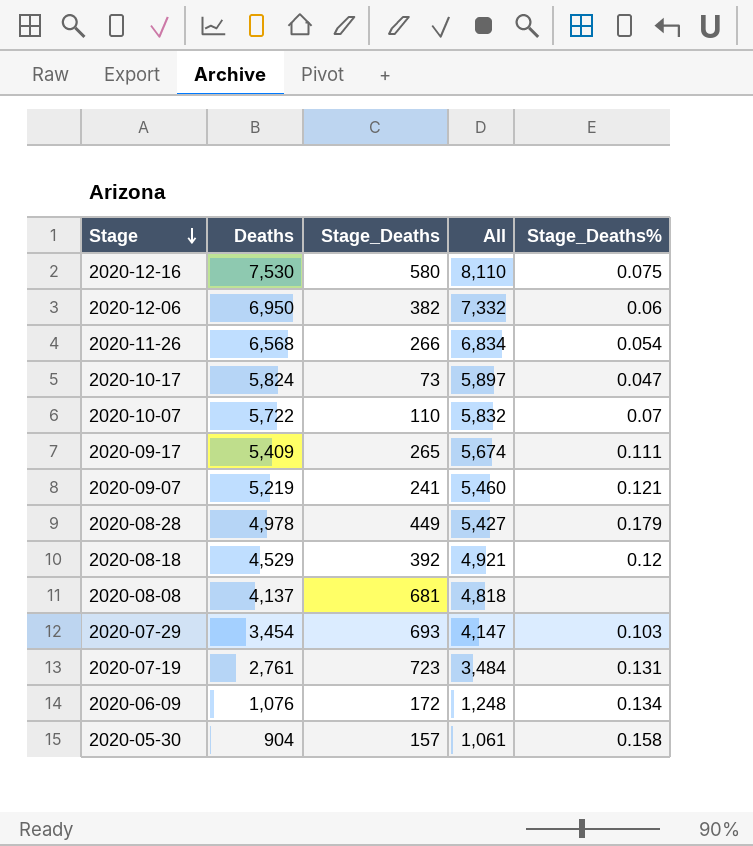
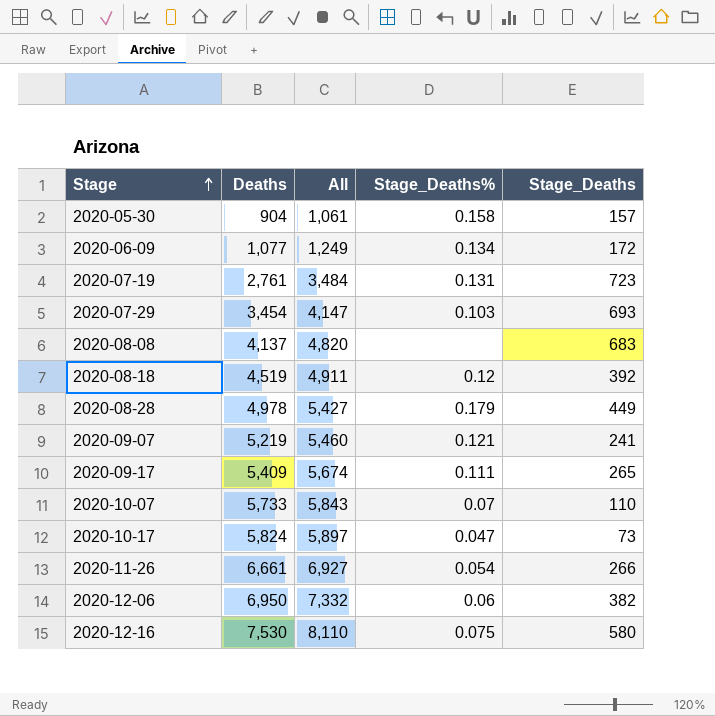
row order: Stage descending -> Stage ascending
column Stage_Deaths | position: 3 -> 5
2020-06-09 | Deaths: 1,076 -> 1,077
2020-06-09 | All: 1,248 -> 1,249
2020-08-08 | All: 4,818 -> 4,820
2020-08-08 | Stage_Deaths: 681 -> 683
2020-08-18 | Deaths: 4,529 -> 4,519
2020-08-18 | All: 4,921 -> 4,911
2020-10-07 | Deaths: 5,722 -> 5,733
2020-10-07 | All: 5,832 -> 5,843
2020-11-26 | Deaths: 6,568 -> 6,661
2020-11-26 | All: 6,834 -> 6,927

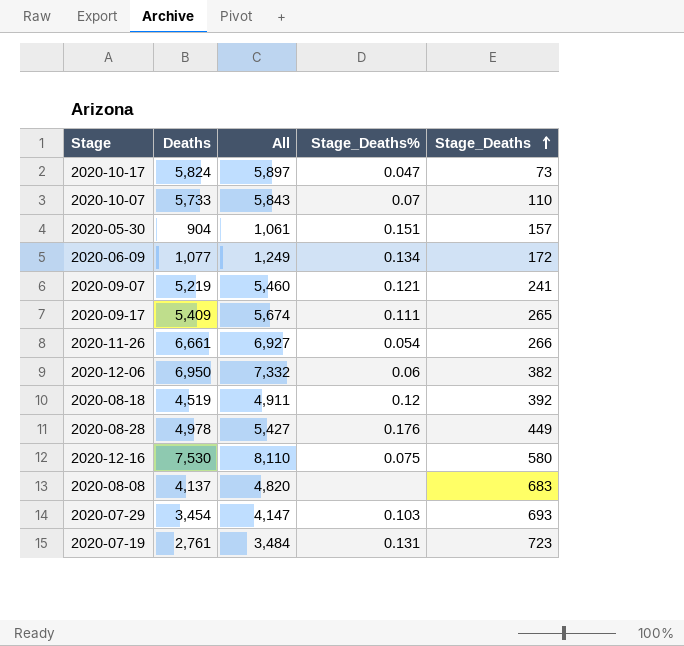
row order: Stage ascending -> Stage_Deaths ascending
2020-05-30 | Stage_Deaths%: 0.158 -> 0.151
2020-08-28 | Stage_Deaths%: 0.179 -> 0.176

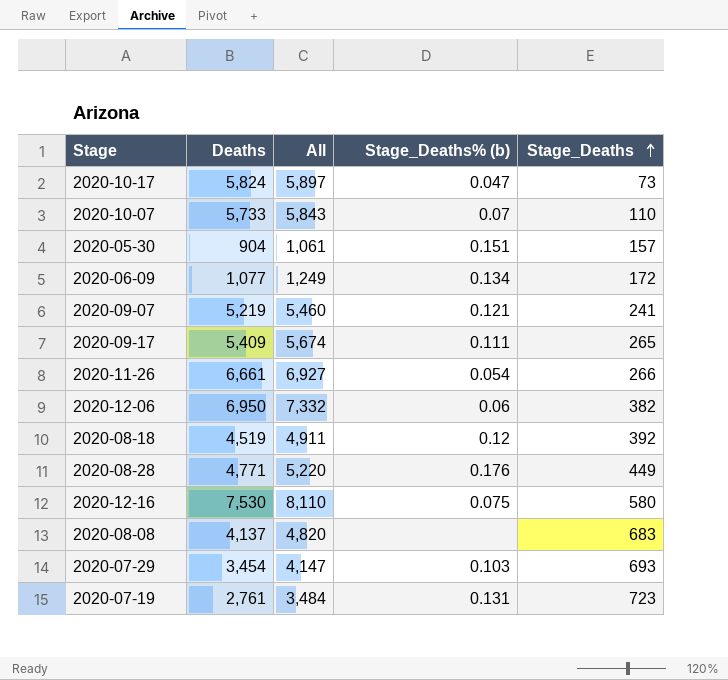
column name: Stage_Deaths% -> Stage_Deaths% (b)
2020-08-28 | Deaths: 4,978 -> 4,771
2020-08-28 | All: 5,427 -> 5,220

